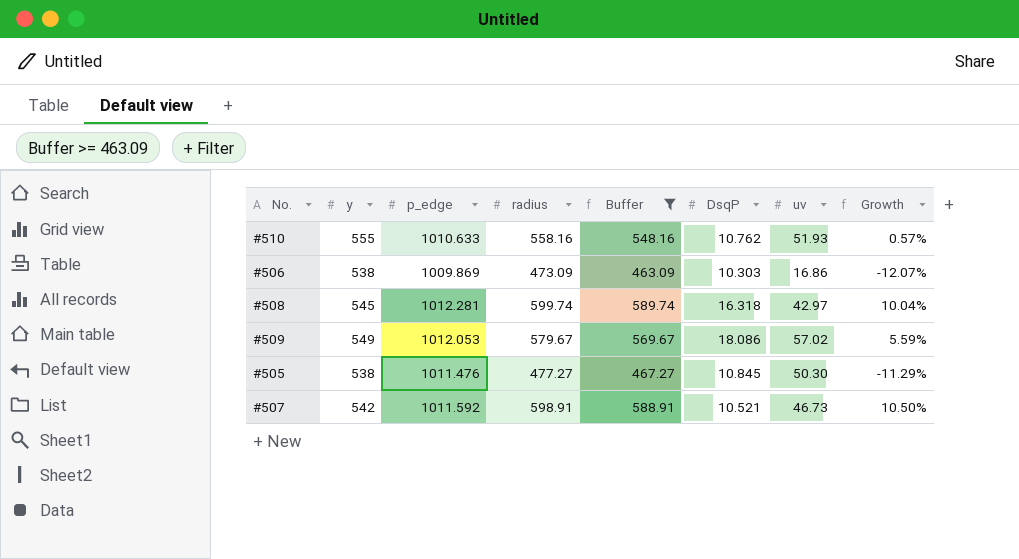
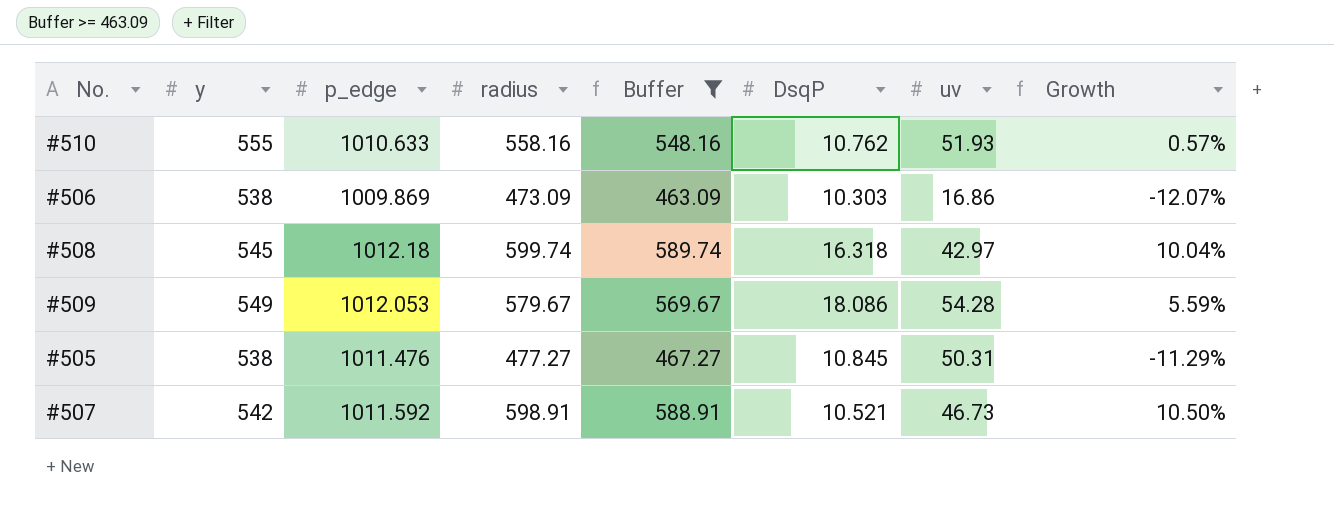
#508 | p_edge: 1012.281 -> 1012.18
#509 | uv: 57.02 -> 54.28
#505 | uv: 50.30 -> 50.31

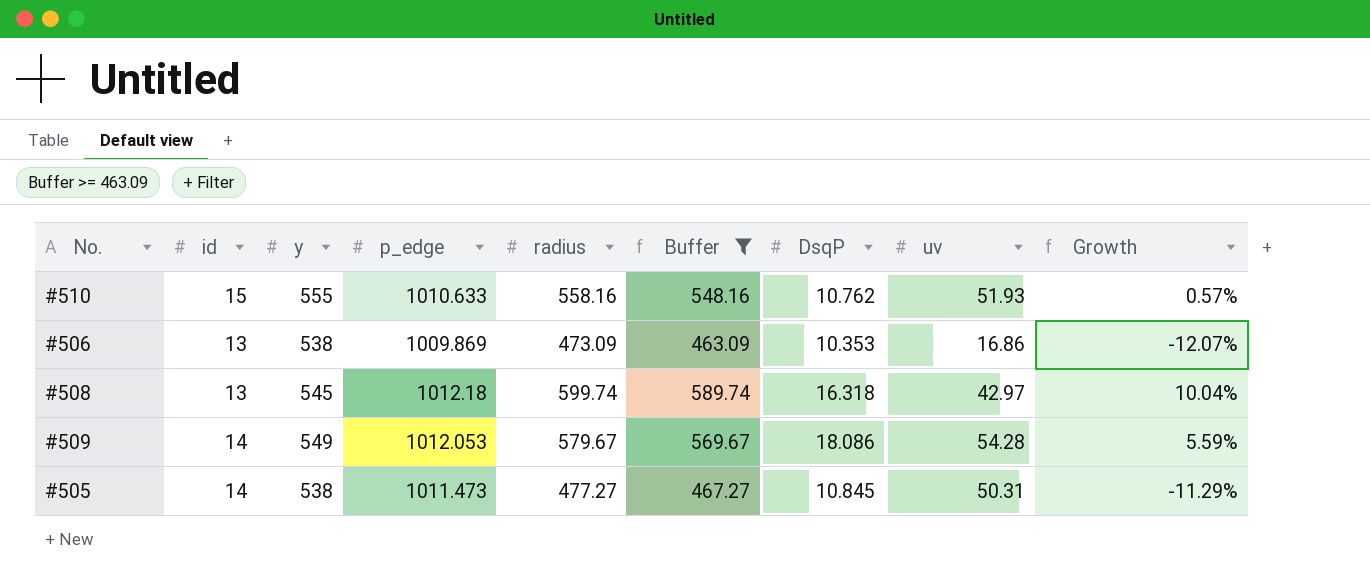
column id | position: none -> 2
row #507: 542 | 1011.592 | 598.91 | 588.91 | 10.521 | 46.73 | 10.50% -> none
#506 | DsqP: 10.303 -> 10.353
#505 | p_edge: 1011.476 -> 1011.473

